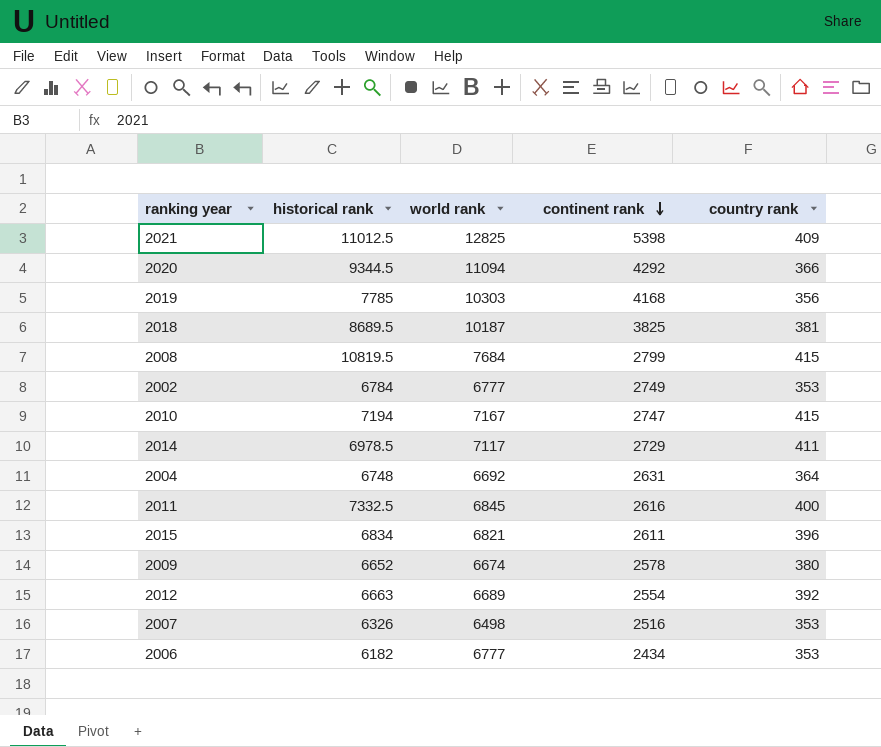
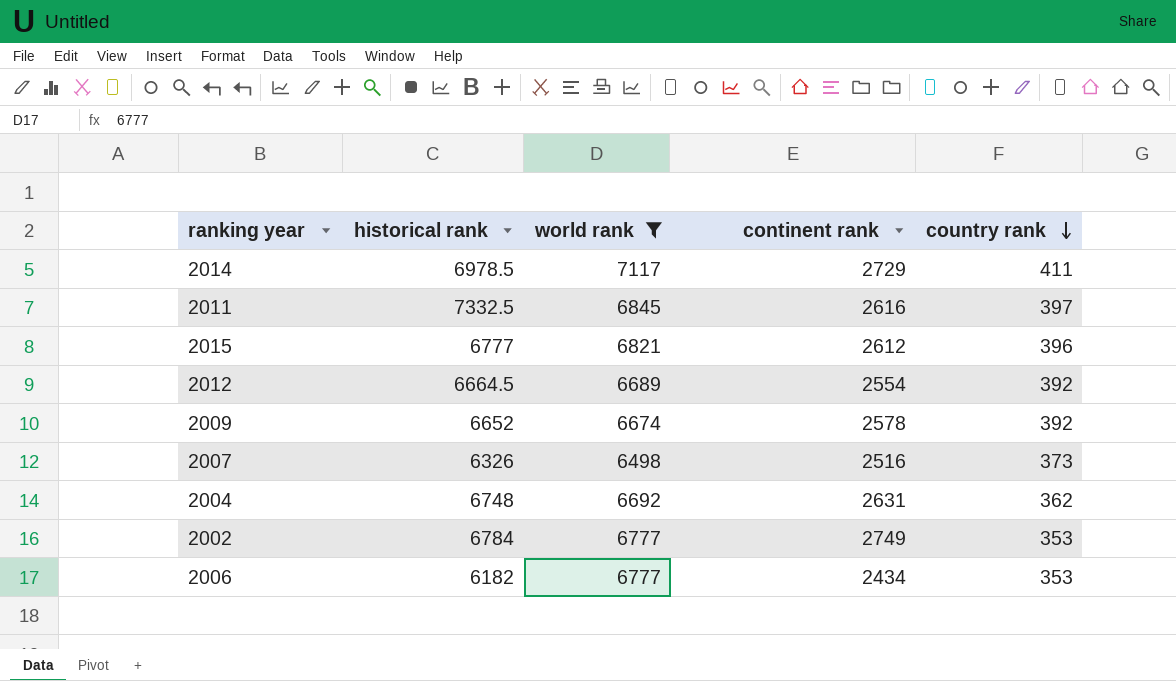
filter: none -> world rank <= 7117
row order: continent rank descending -> country rank descending
2011 | country rank: 400 -> 397
2015 | historical rank: 6834 -> 6777
2015 | continent rank: 2611 -> 2612
2012 | historical rank: 6663 -> 6664.5
2009 | country rank: 380 -> 392
2007 | country rank: 353 -> 373
2004 | country rank: 364 -> 362

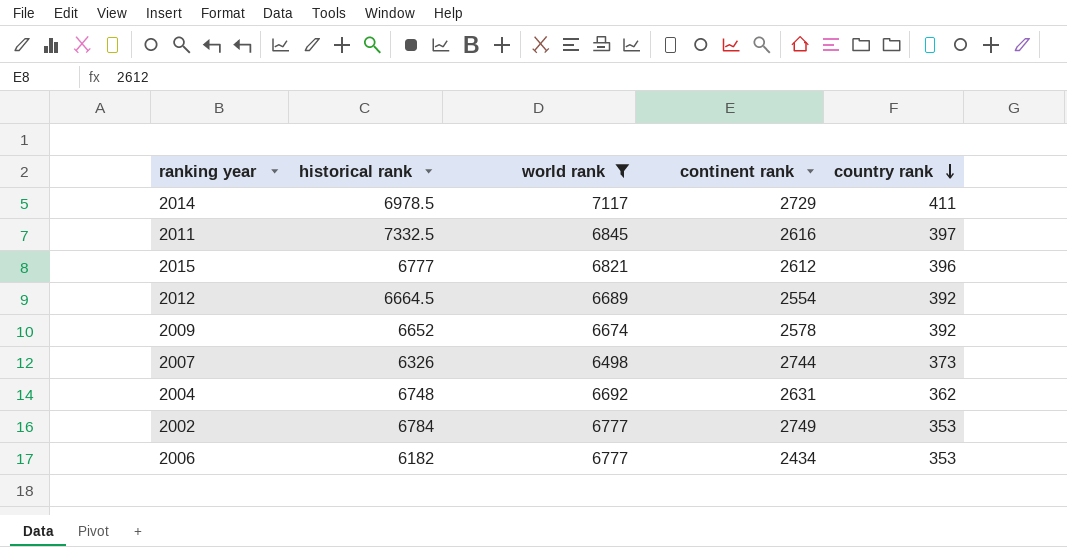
2007 | continent rank: 2516 -> 2744

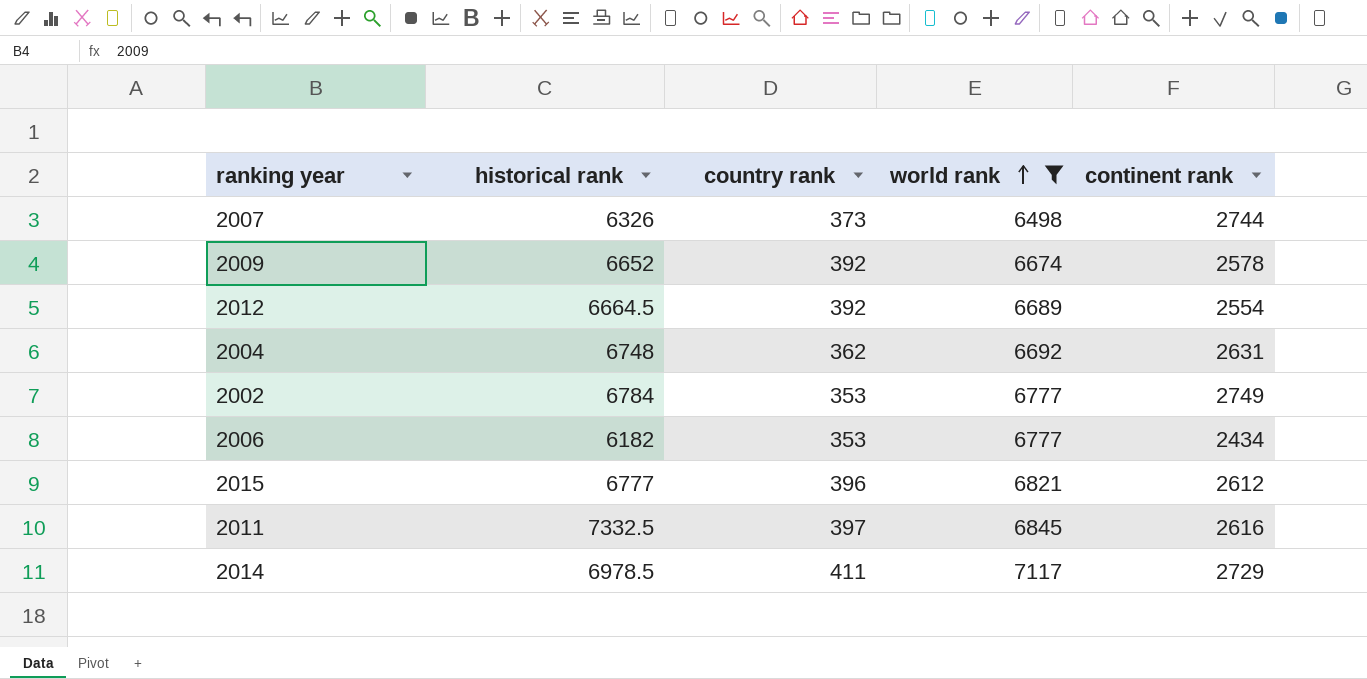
row order: country rank descending -> world rank ascending
column country rank | position: 5 -> 3

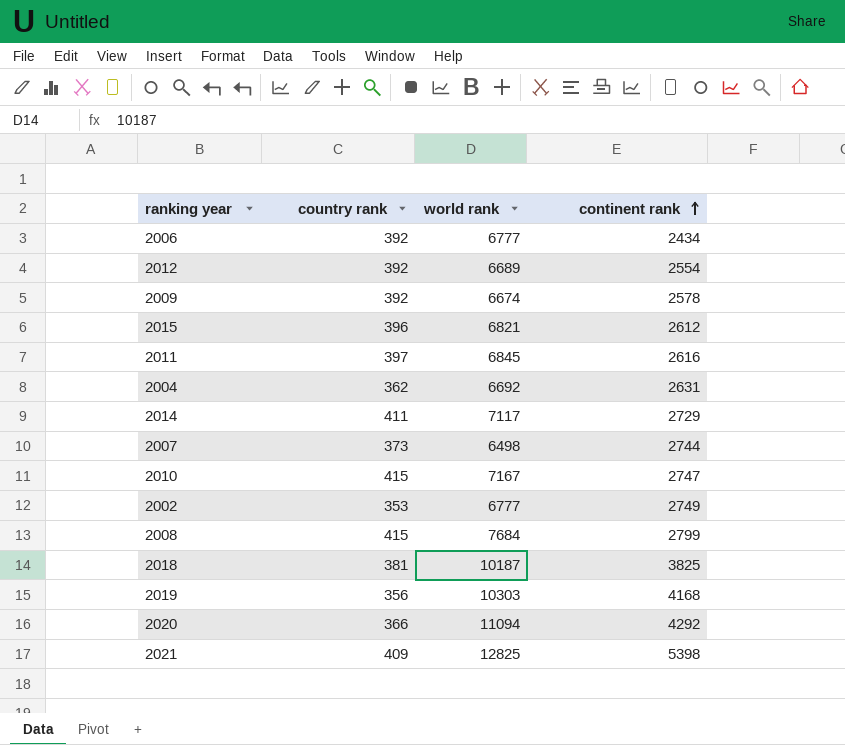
filter: world rank <= 7117 -> none
row order: world rank ascending -> continent rank ascending
column historical rank | position: 2 -> none
2006 | country rank: 353 -> 392

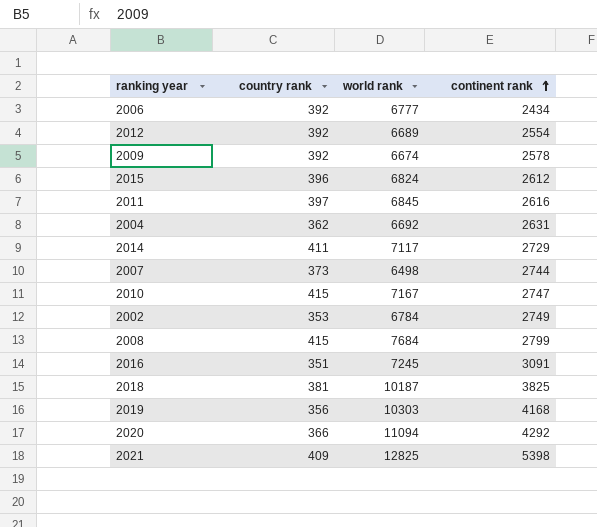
2015 | world rank: 6821 -> 6824
2002 | world rank: 6777 -> 6784
row 2016: none -> 351 | 7245 | 3091

